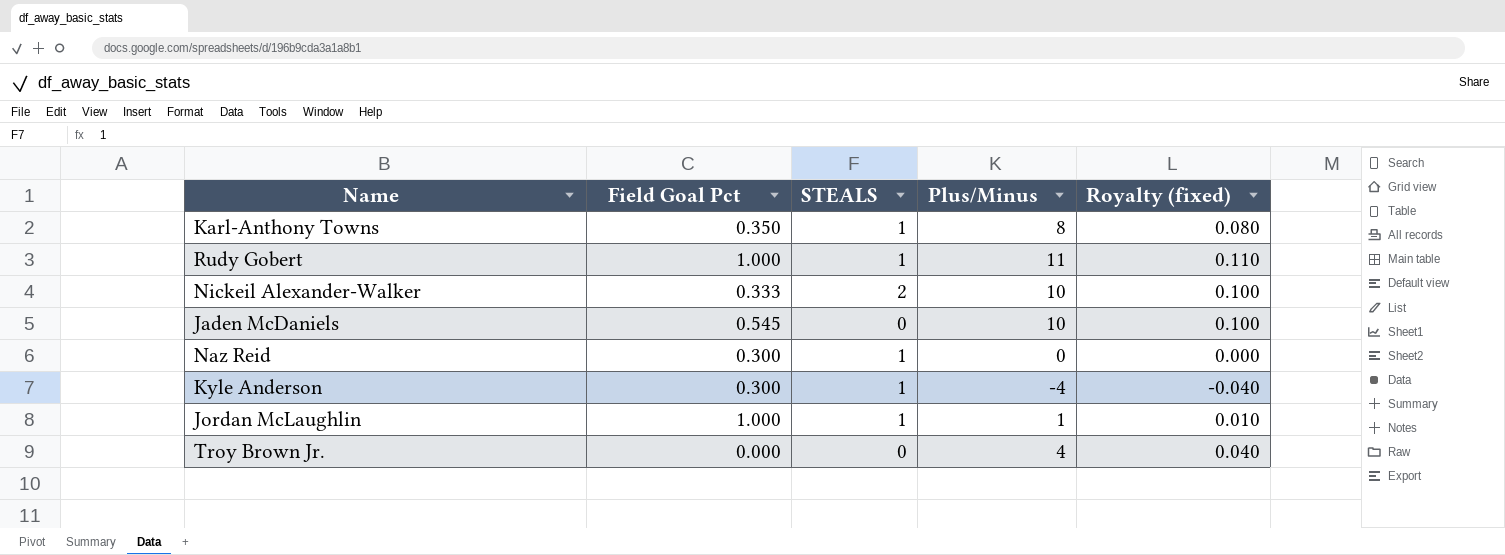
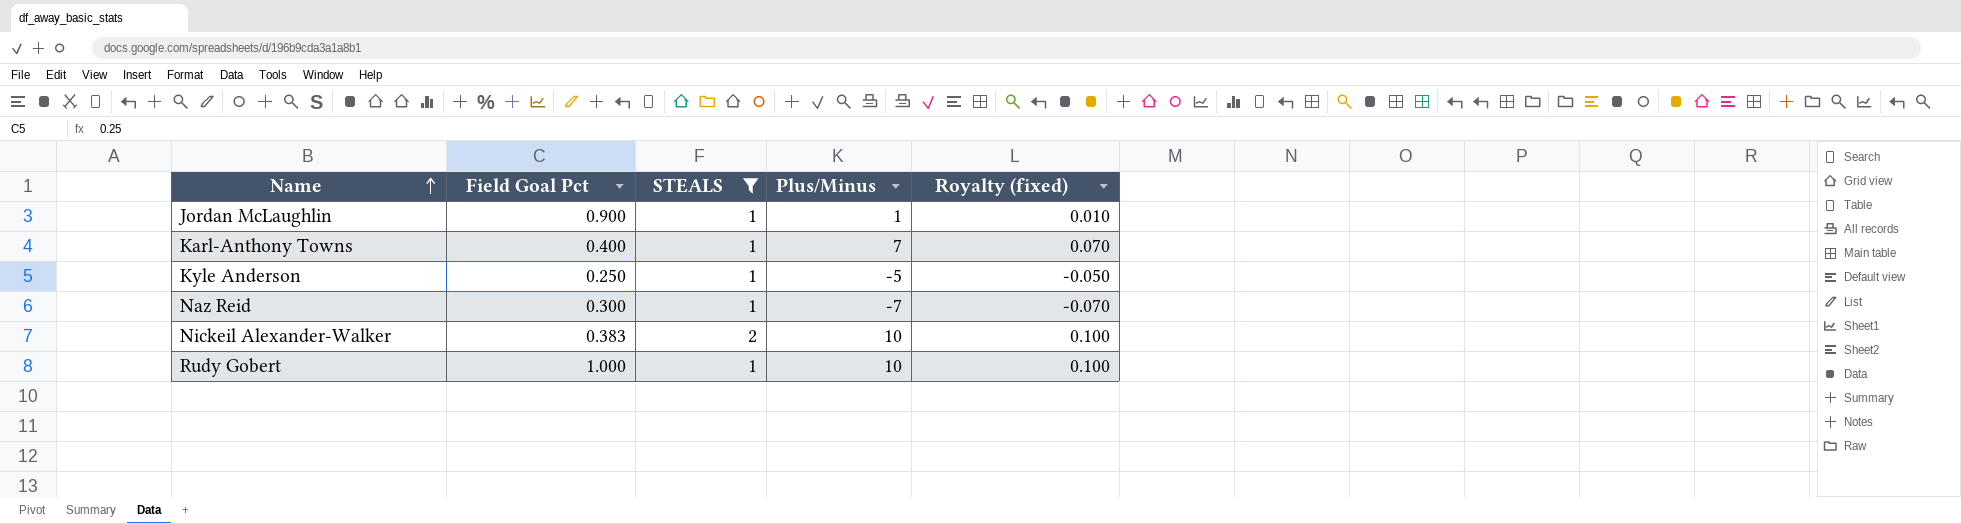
filter: none -> STEALS != 0
row order: none -> Name ascending
Jordan McLaughlin | Field Goal Pct: 1.000 -> 0.900
Karl-Anthony Towns | Field Goal Pct: 0.350 -> 0.400
Karl-Anthony Towns | Plus/Minus: 8 -> 7
Karl-Anthony Towns | Royalty (fixed): 0.080 -> 0.070
Kyle Anderson | Field Goal Pct: 0.300 -> 0.250
Kyle Anderson | Plus/Minus: -4 -> -5
Kyle Anderson | Royalty (fixed): -0.040 -> -0.050
Naz Reid | Plus/Minus: 0 -> -7
Naz Reid | Royalty (fixed): 0.000 -> -0.070
Nickeil Alexander-Walker | Field Goal Pct: 0.333 -> 0.383
Rudy Gobert | Plus/Minus: 11 -> 10
Rudy Gobert | Royalty (fixed): 0.110 -> 0.100

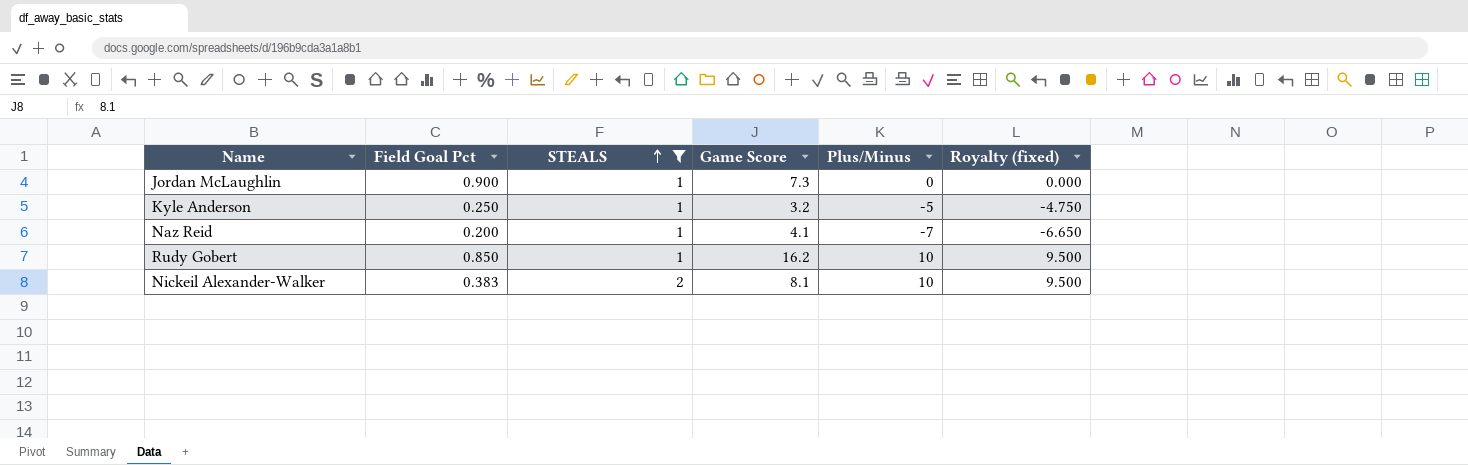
row order: Name ascending -> STEALS ascending
column Game Score | position: none -> 4
column Royalty (fixed) | formula: [Plus/Minus] * 0.01 -> [Plus/Minus] * 0.95
row Karl-Anthony Towns: 0.400 | 1 | 7 | 0.070 -> none
Jordan McLaughlin | Plus/Minus: 1 -> 0
Naz Reid | Field Goal Pct: 0.300 -> 0.200
Rudy Gobert | Field Goal Pct: 1.000 -> 0.850

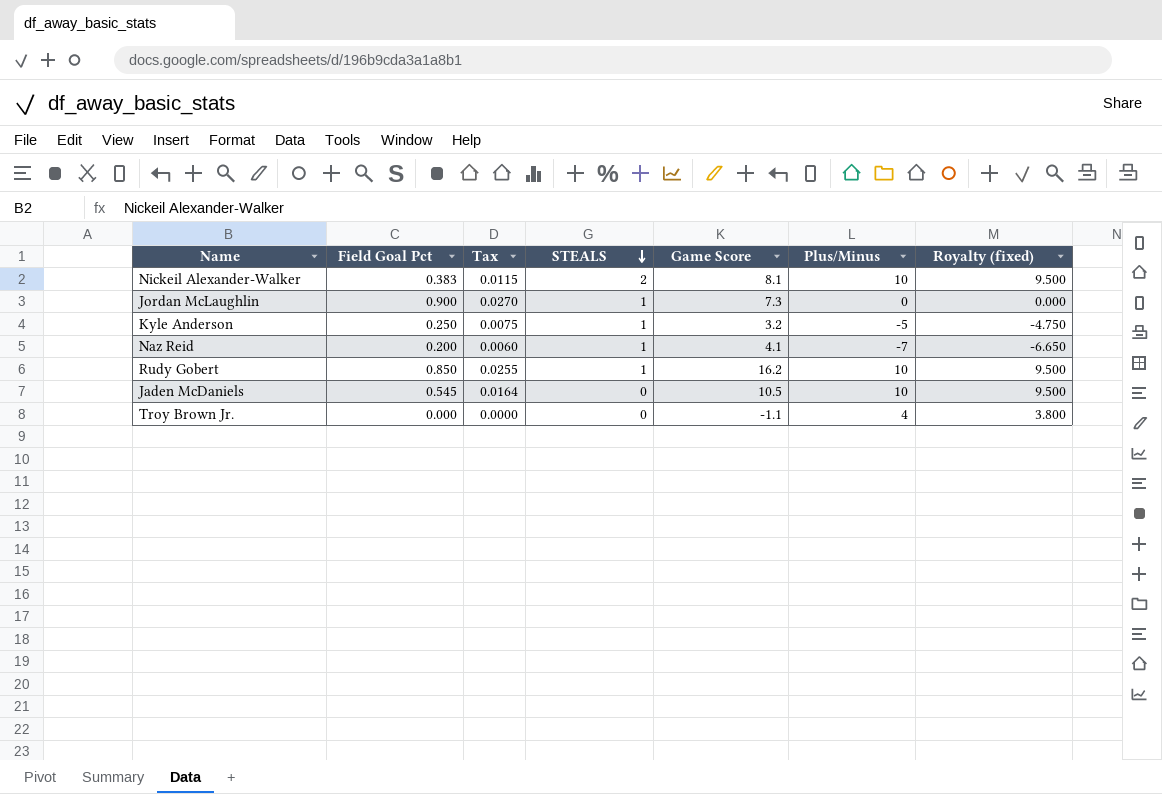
filter: STEALS != 0 -> none
row order: STEALS ascending -> STEALS descending
column Tax | formula: none -> [Field Goal Pct] * 0.03

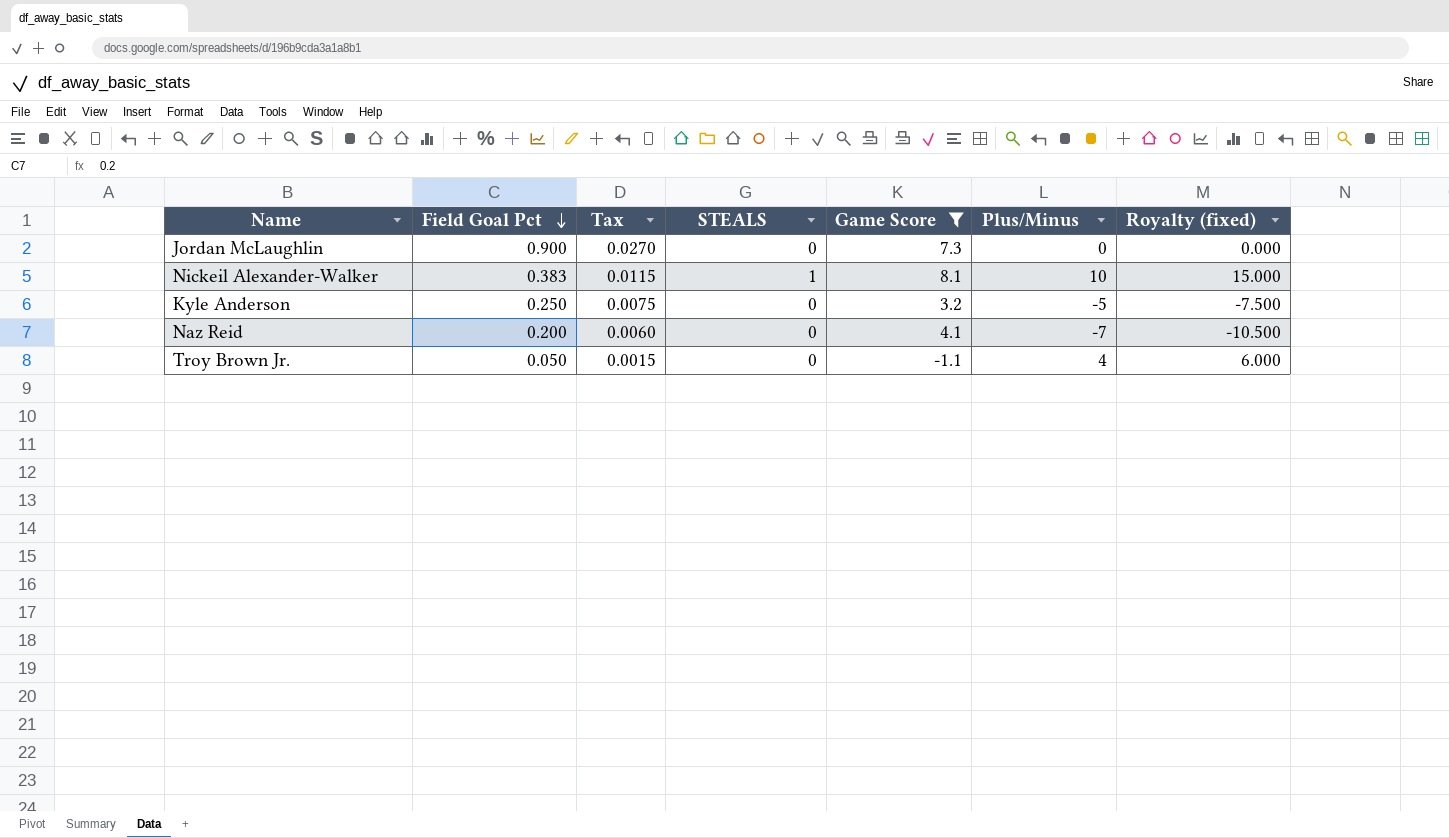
filter: none -> Game Score <= 8.1
row order: STEALS descending -> Field Goal Pct descending
column Royalty (fixed) | formula: [Plus/Minus] * 0.95 -> [Plus/Minus] * 1.5
Jordan McLaughlin | STEALS: 1 -> 0
Nickeil Alexander-Walker | STEALS: 2 -> 1
Kyle Anderson | STEALS: 1 -> 0
Naz Reid | STEALS: 1 -> 0
Troy Brown Jr. | Field Goal Pct: 0.000 -> 0.050
Troy Brown Jr. | Tax: 0.0000 -> 0.0015

